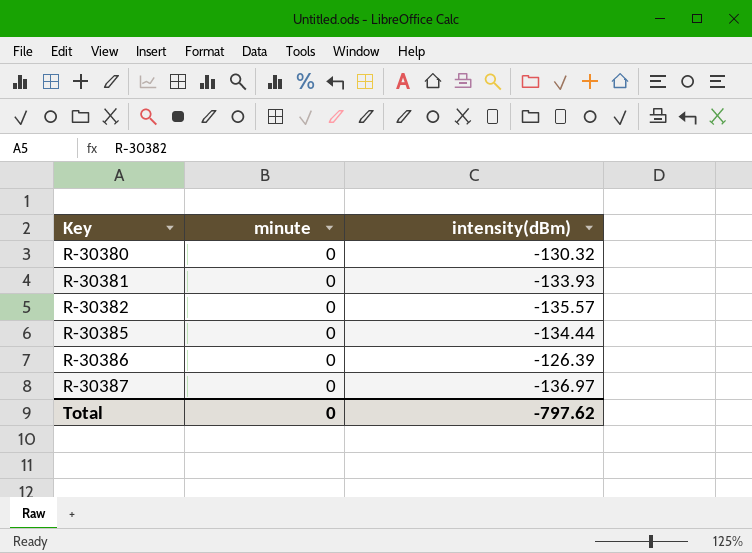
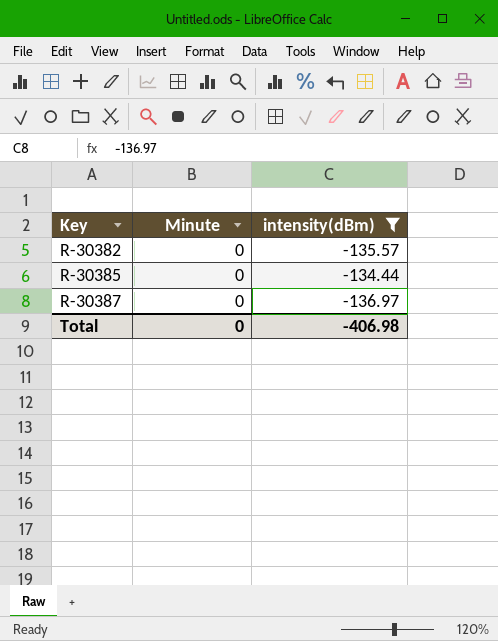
filter: none -> intensity(dBm) <= -134.44
column name: minute -> Minute
Total | intensity(dBm): -797.62 -> -406.98

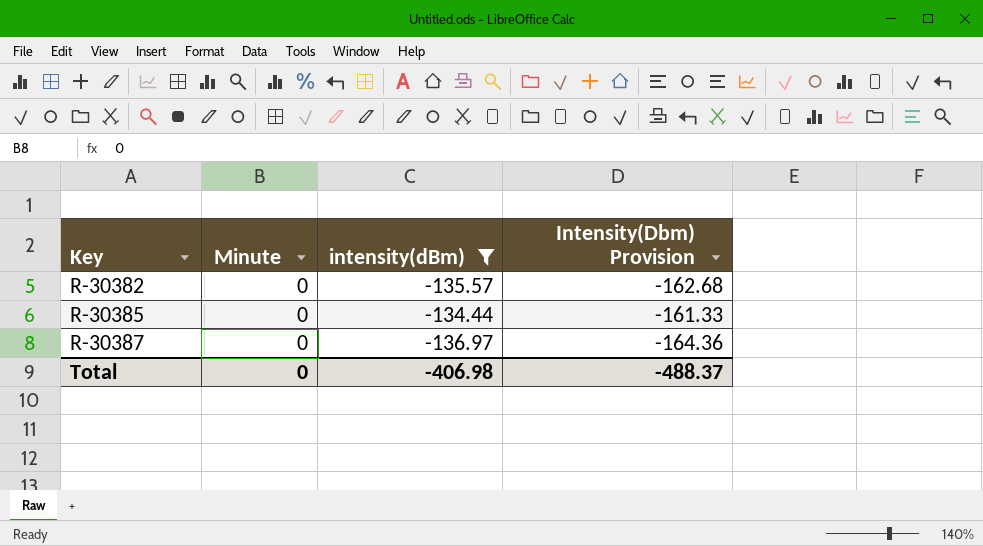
column Intensity(Dbm) Provision | formula: none -> [intensity(dBm)] * 1.2

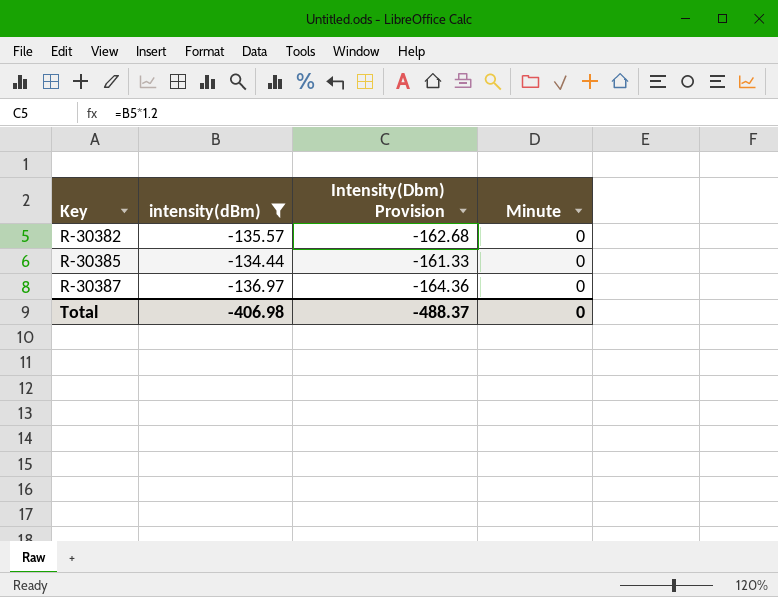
column Minute | position: 2 -> 4

